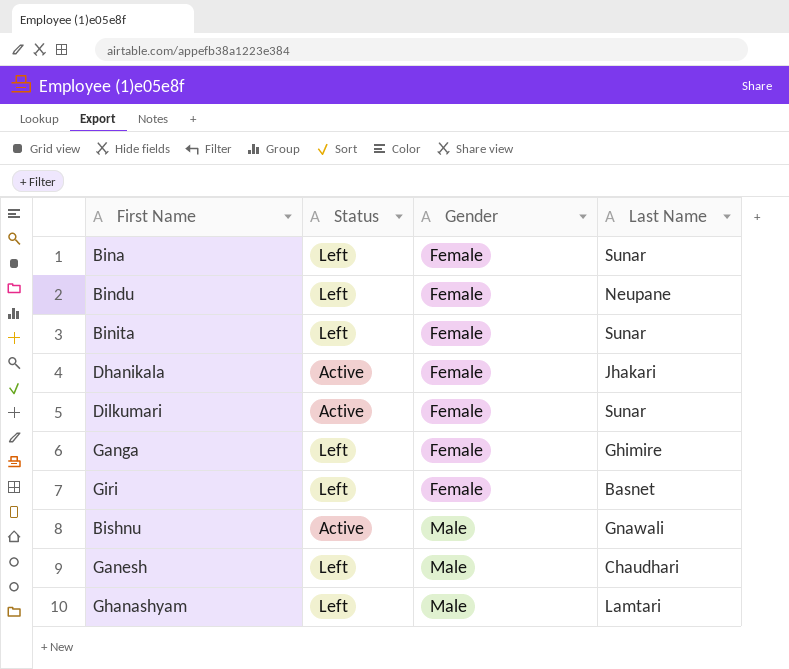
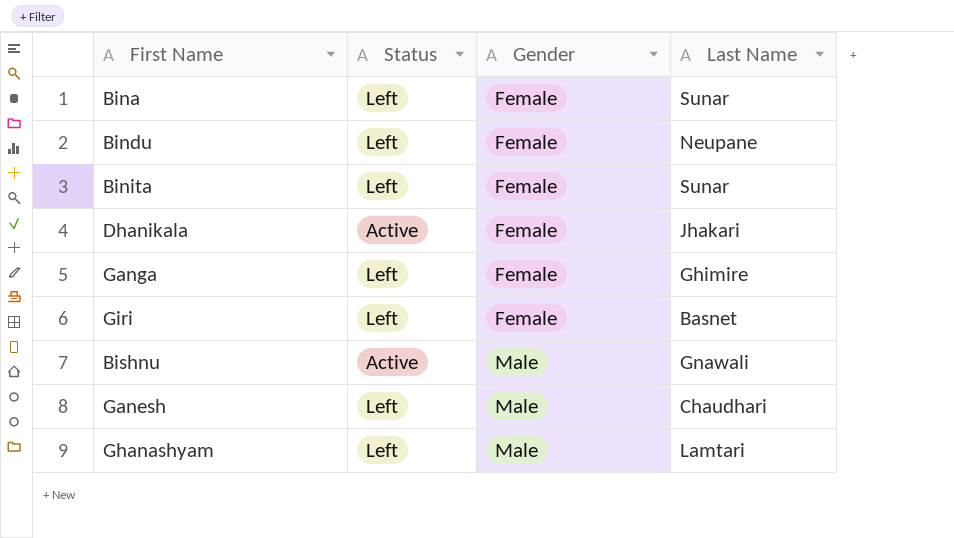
row Dilkumari: Active | Female | Sunar -> none

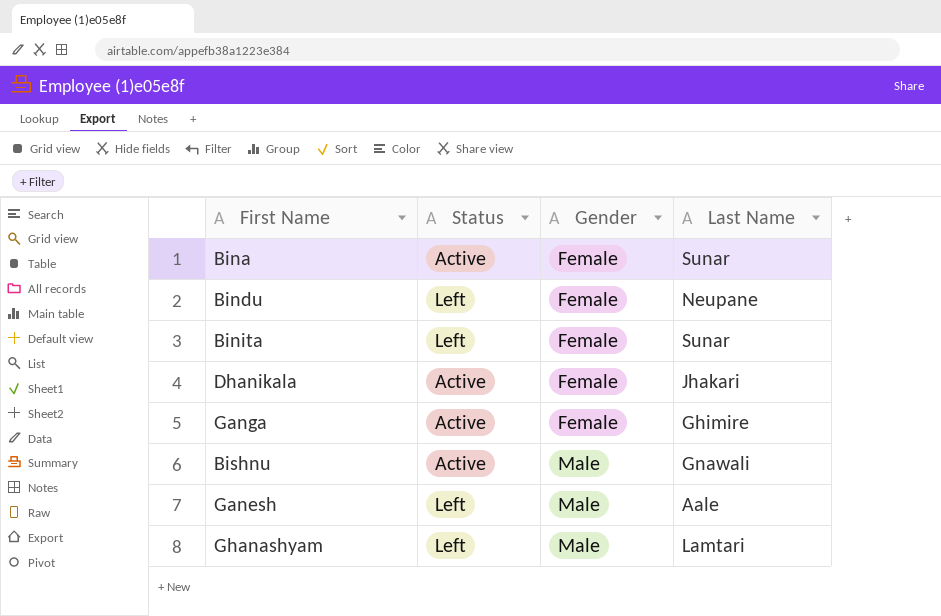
row Giri: Left | Female | Basnet -> none
Bina | Status: Left -> Active
Ganga | Status: Left -> Active
Ganesh | Last Name: Chaudhari -> Aale

